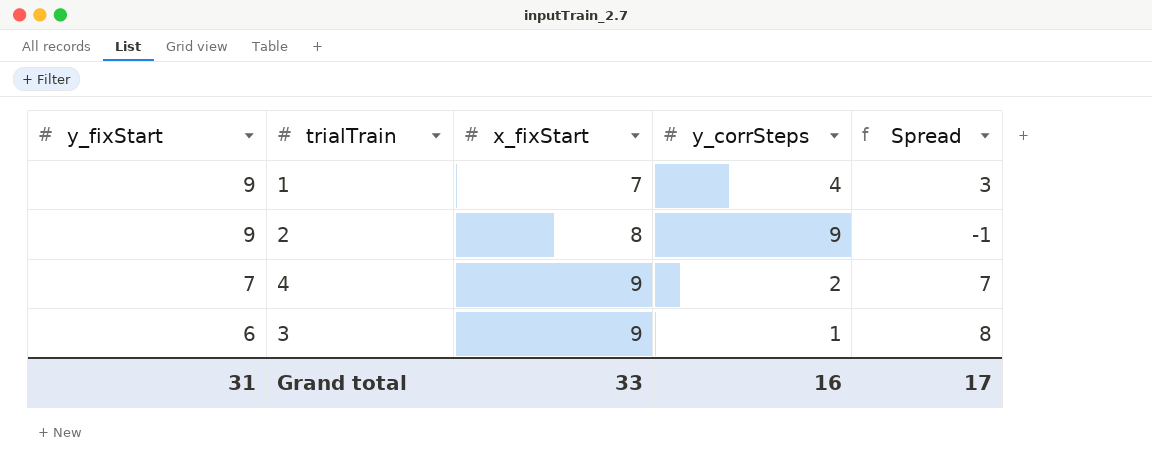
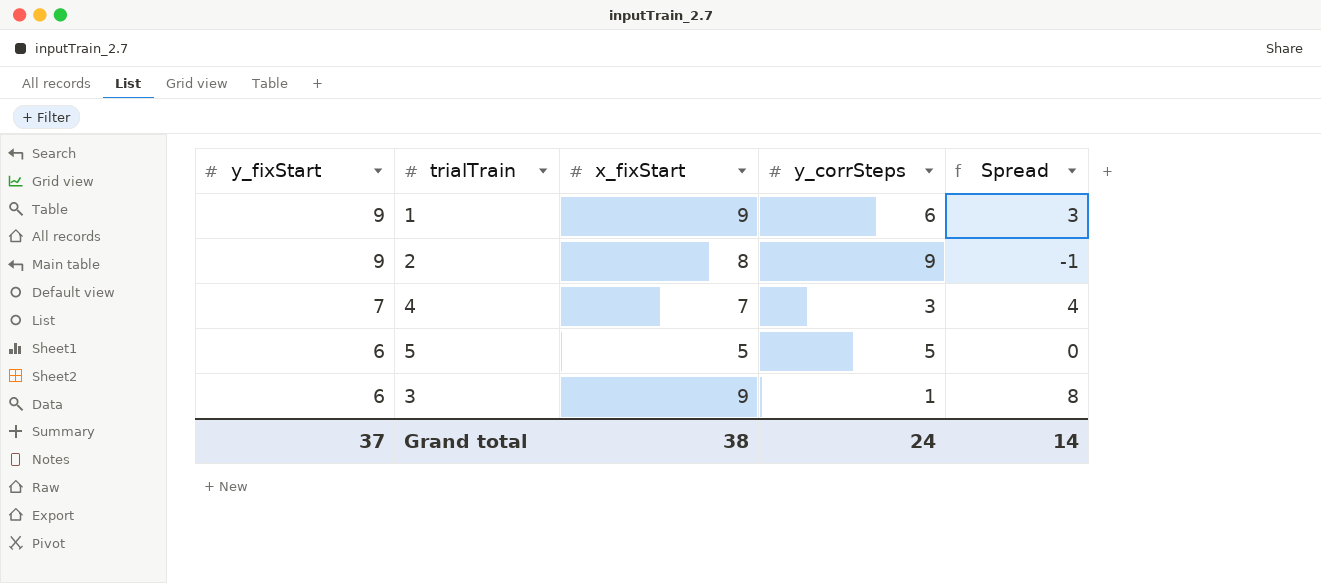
1 | x_fixStart: 7 -> 9
1 | y_corrSteps: 4 -> 6
4 | x_fixStart: 9 -> 7
4 | y_corrSteps: 2 -> 3
4 | Spread: 7 -> 4
row 5: none -> 6 | 5 | 5 | 0
Grand total | y_fixStart: 31 -> 37
Grand total | x_fixStart: 33 -> 38
Grand total | y_corrSteps: 16 -> 24
Grand total | Spread: 17 -> 14

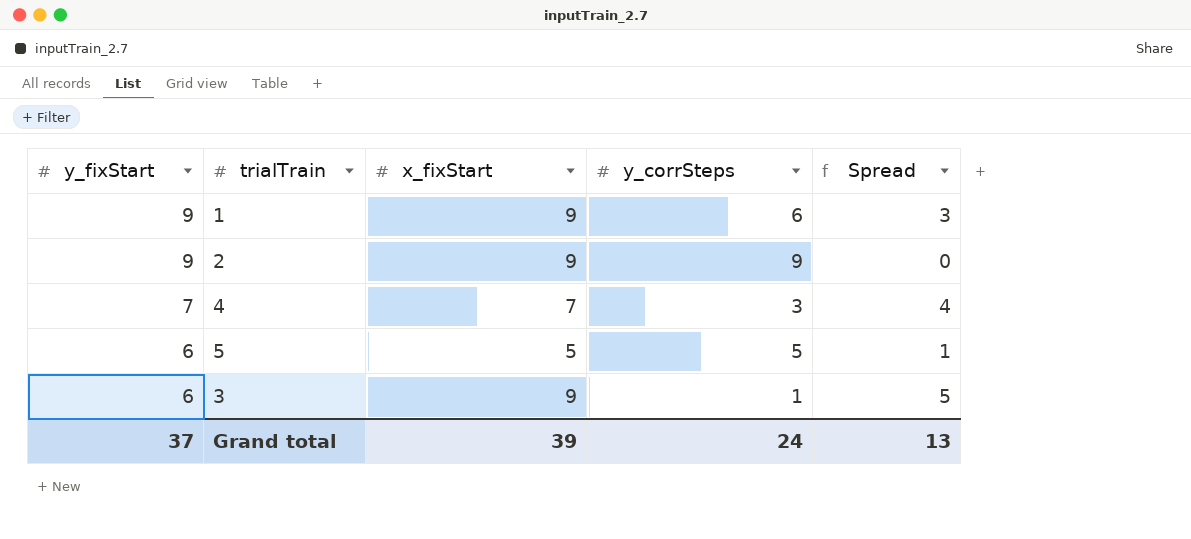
column Spread | formula: [x_fixStart] - [y_corrSteps] -> [y_fixStart] - [y_corrSteps]
2 | x_fixStart: 8 -> 9
Grand total | x_fixStart: 38 -> 39
Grand total | Spread: 14 -> 13

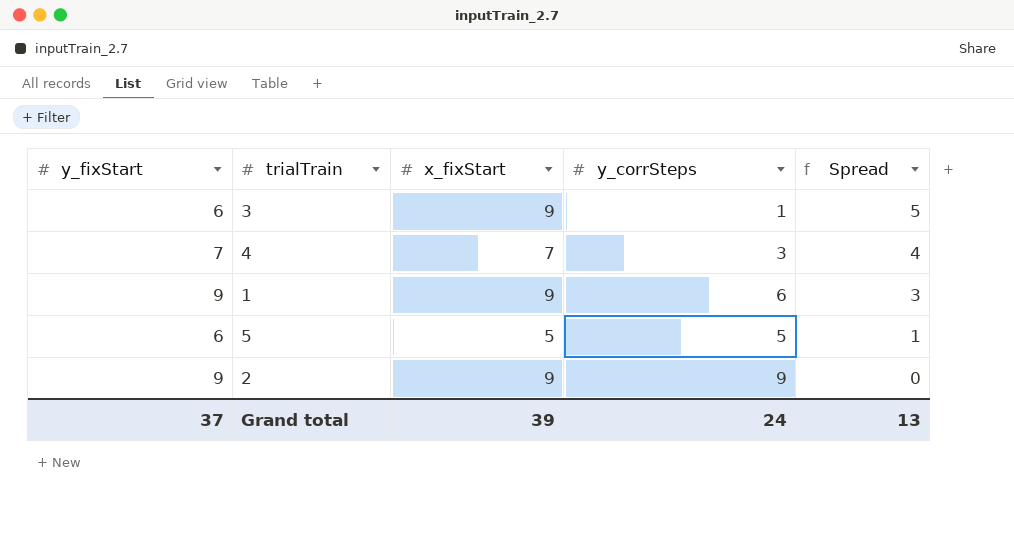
row order: y_fixStart descending -> Spread descending

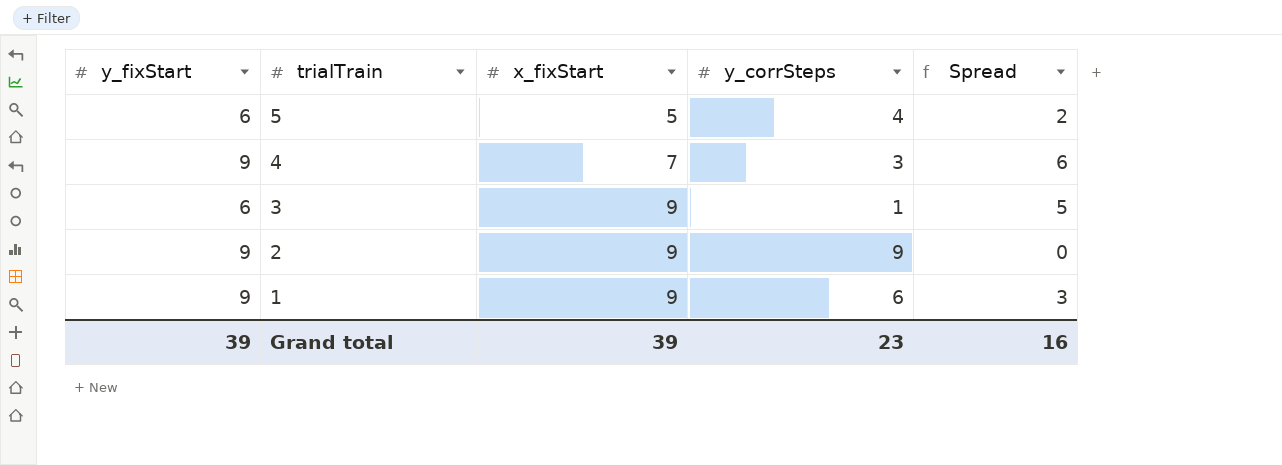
row order: Spread descending -> trialTrain descending
5 | y_corrSteps: 5 -> 4
5 | Spread: 1 -> 2
4 | y_fixStart: 7 -> 9
4 | Spread: 4 -> 6
Grand total | y_fixStart: 37 -> 39
Grand total | y_corrSteps: 24 -> 23
Grand total | Spread: 13 -> 16

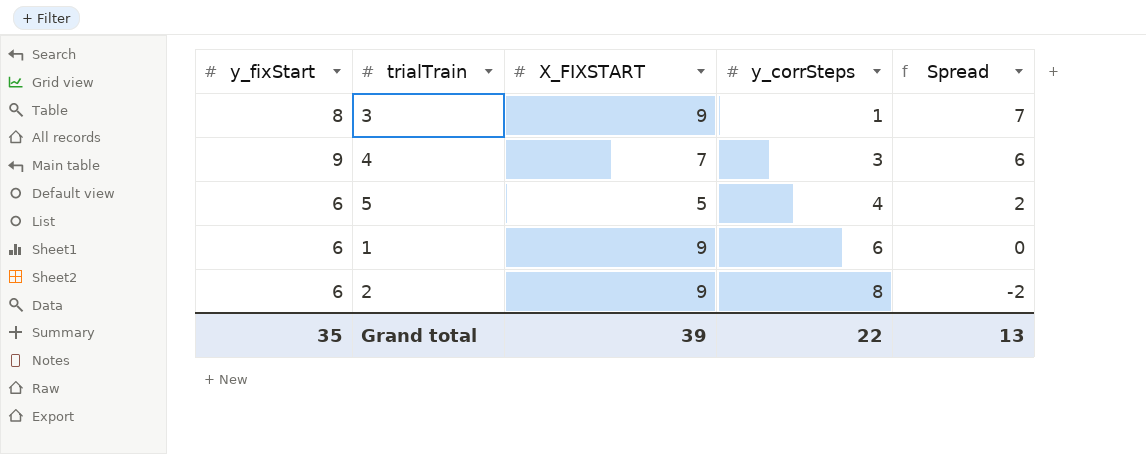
row order: trialTrain descending -> y_corrSteps ascending
column name: x_fixStart -> X_FIXSTART
3 | y_fixStart: 6 -> 8
3 | Spread: 5 -> 7
1 | y_fixStart: 9 -> 6
1 | Spread: 3 -> 0
2 | y_fixStart: 9 -> 6
2 | y_corrSteps: 9 -> 8
2 | Spread: 0 -> -2
Grand total | y_fixStart: 39 -> 35
Grand total | y_corrSteps: 23 -> 22
Grand total | Spread: 16 -> 13

